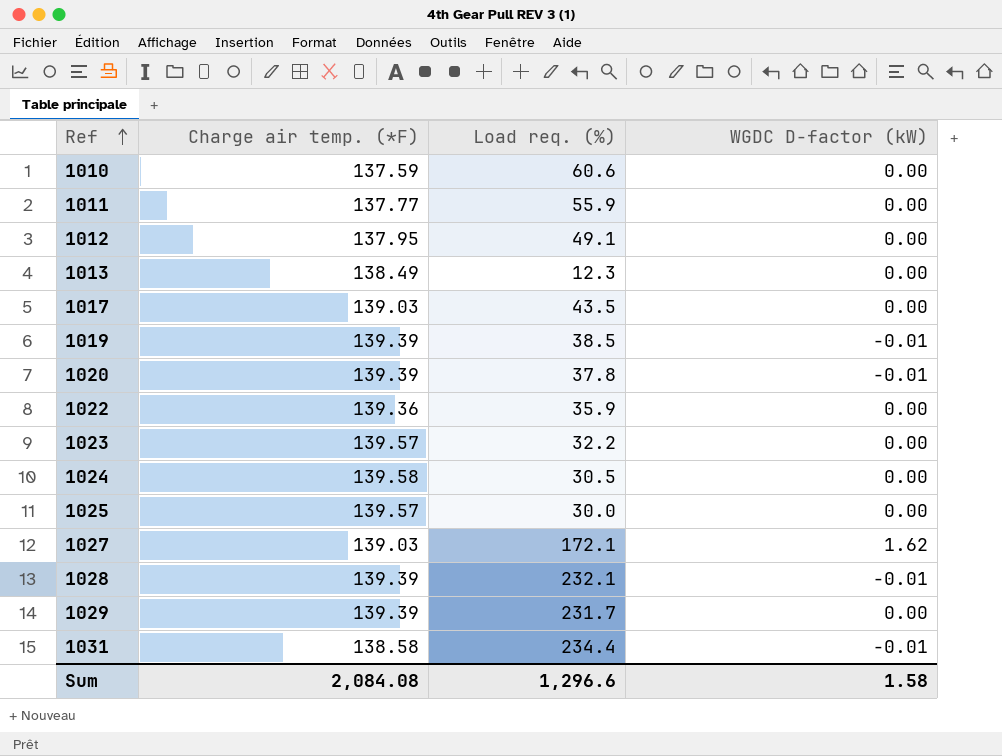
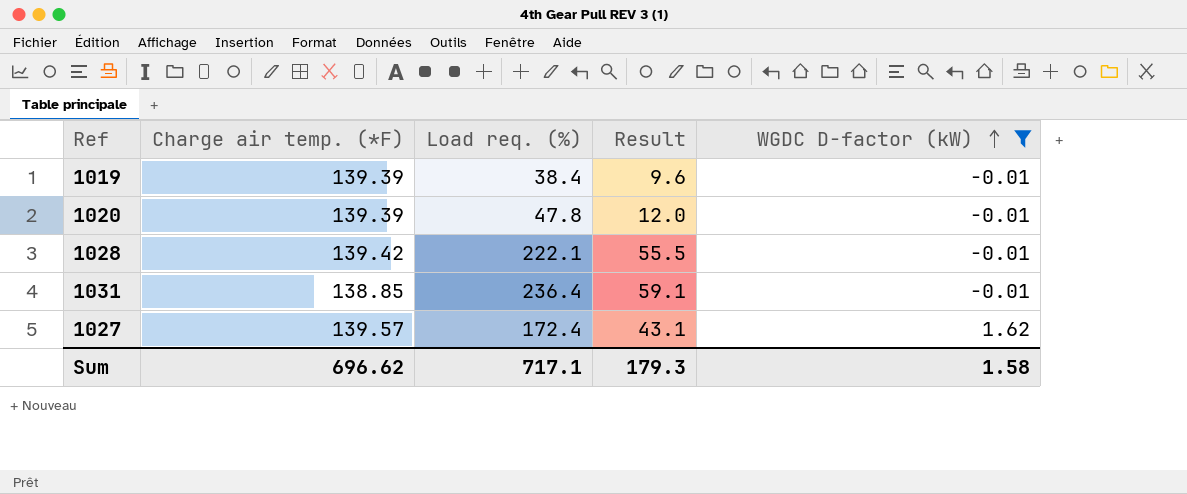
filter: none -> WGDC D-factor (kW) != 0.00
row order: Ref ascending -> WGDC D-factor (kW) ascending
column Result | formula: none -> [Load req. (%)] * 0.25
1019 | Load req. (%): 38.5 -> 38.4
1020 | Load req. (%): 37.8 -> 47.8
1028 | Charge air temp. (*F): 139.39 -> 139.42
1028 | Load req. (%): 232.1 -> 222.1
1031 | Charge air temp. (*F): 138.58 -> 138.85
1031 | Load req. (%): 234.4 -> 236.4
1027 | Charge air temp. (*F): 139.03 -> 139.57
1027 | Load req. (%): 172.1 -> 172.4
Sum | Charge air temp. (*F): 2,084.08 -> 696.62
Sum | Load req. (%): 1,296.6 -> 717.1

